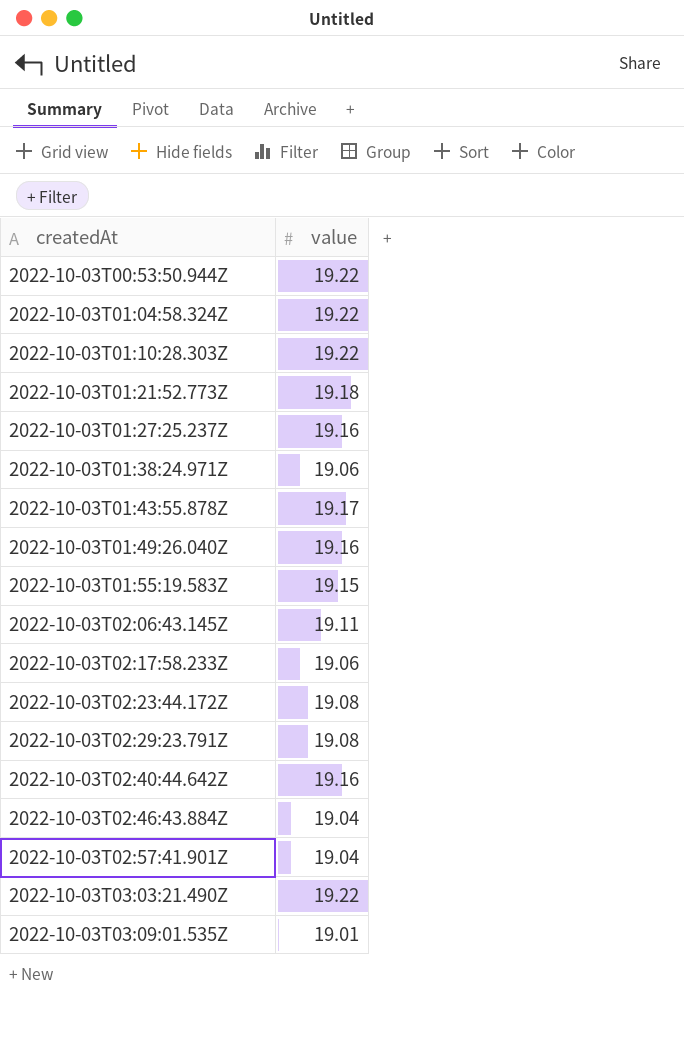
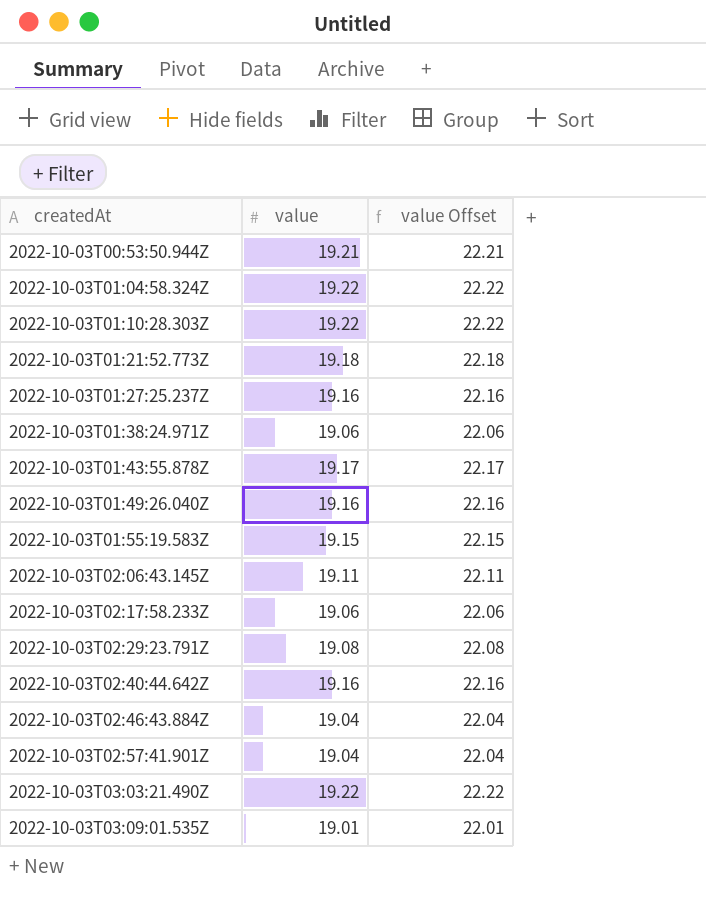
column value Offset | formula: none -> [value] + 3
row 2022-10-03T02:23:44.172Z: 19.08 -> none
2022-10-03T00:53:50.944Z | value: 19.22 -> 19.21

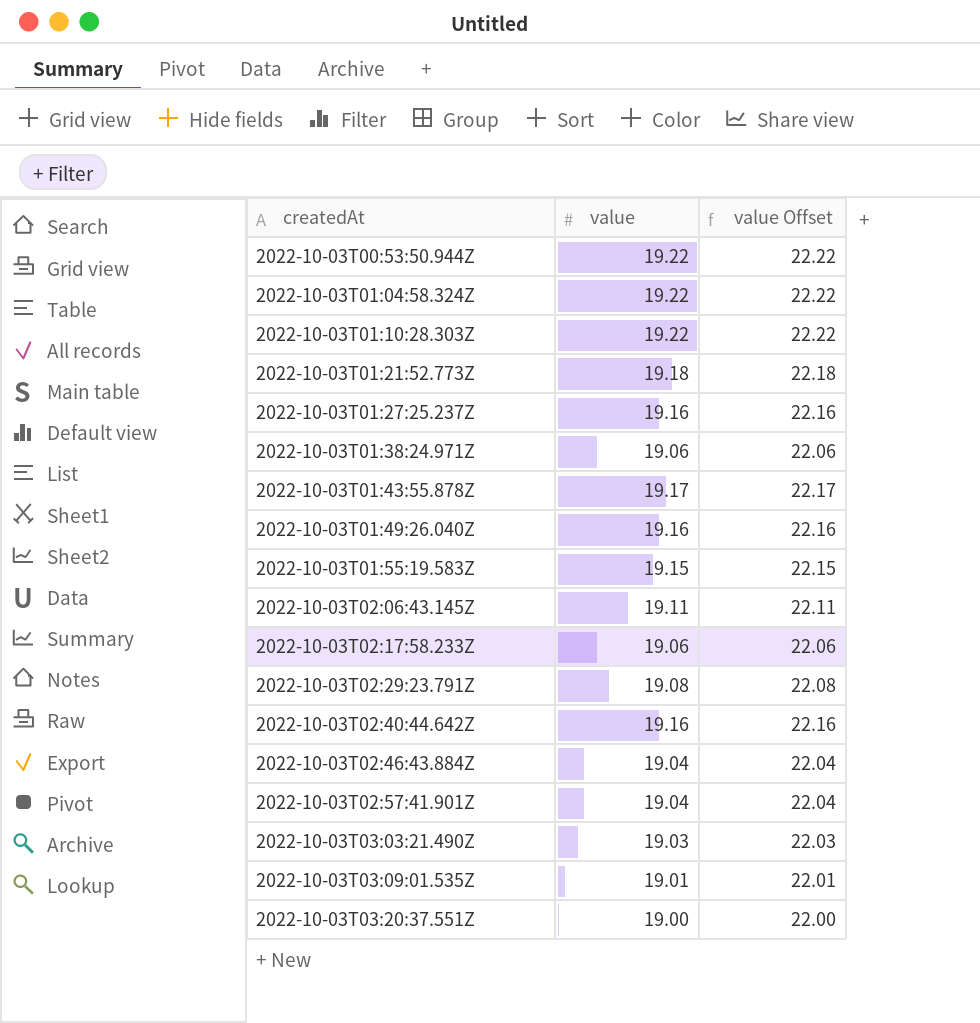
2022-10-03T00:53:50.944Z | value: 19.21 -> 19.22
2022-10-03T00:53:50.944Z | value Offset: 22.21 -> 22.22
2022-10-03T03:03:21.490Z | value: 19.22 -> 19.03
2022-10-03T03:03:21.490Z | value Offset: 22.22 -> 22.03
row 2022-10-03T03:20:37.551Z: none -> 19.00 | 22.00

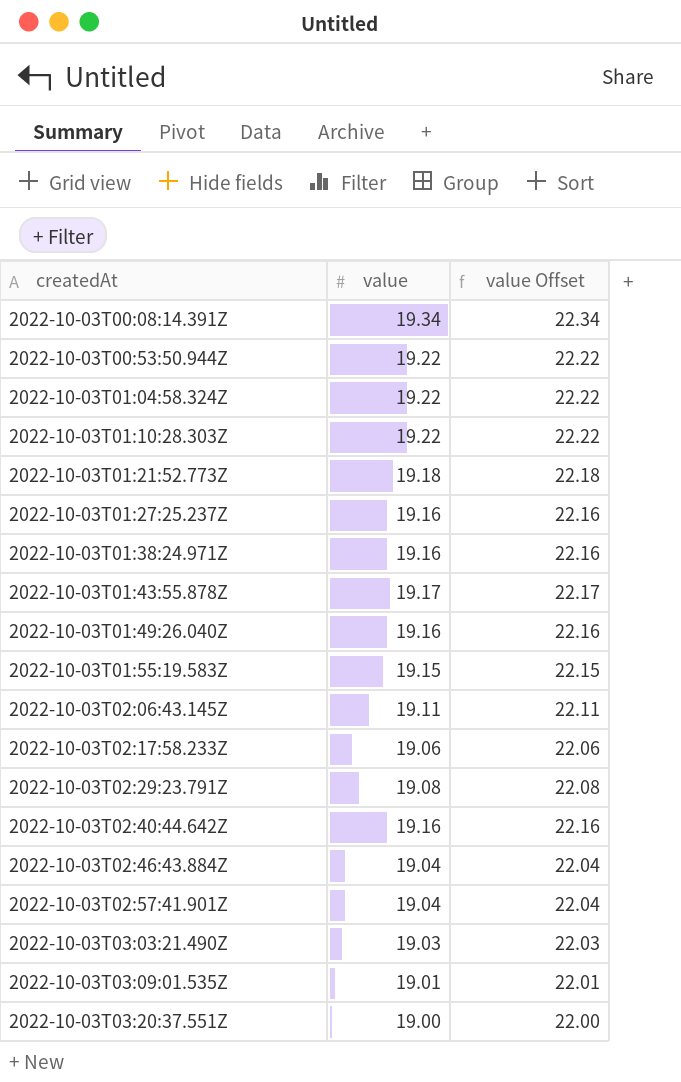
row 2022-10-03T00:08:14.391Z: none -> 19.34 | 22.34
2022-10-03T01:38:24.971Z | value: 19.06 -> 19.16
2022-10-03T01:38:24.971Z | value Offset: 22.06 -> 22.16

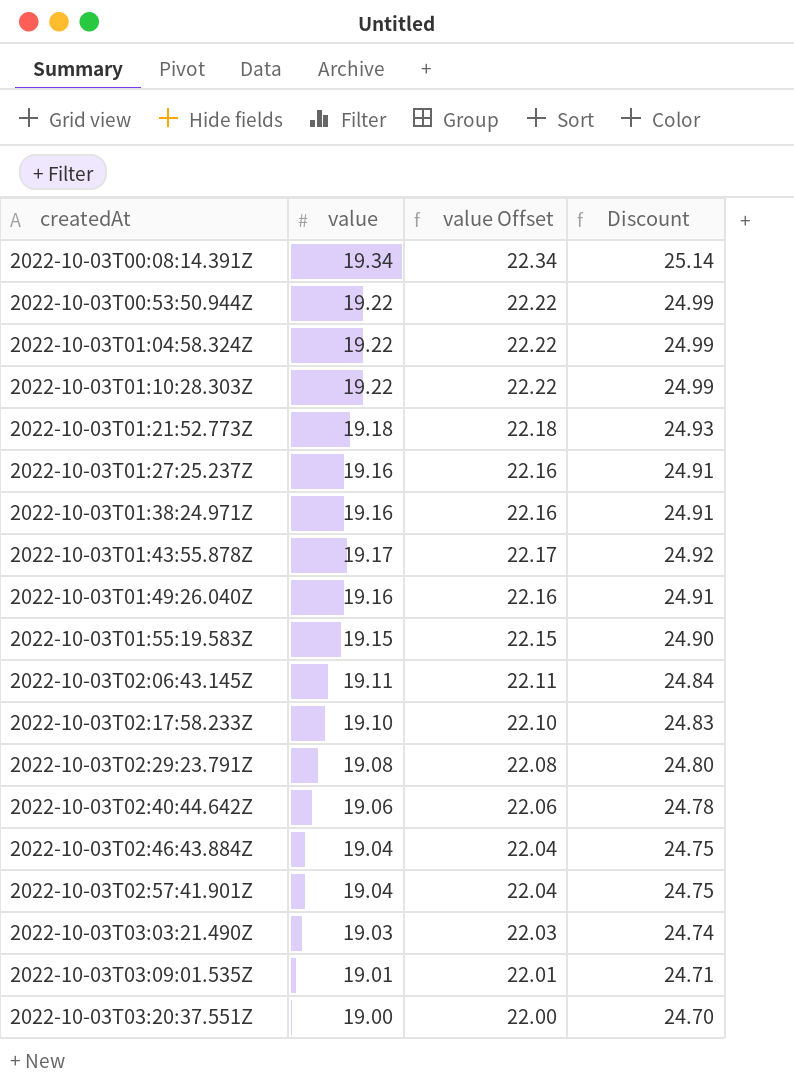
column Discount | formula: none -> [value] * 1.3
2022-10-03T02:17:58.233Z | value: 19.06 -> 19.10
2022-10-03T02:17:58.233Z | value Offset: 22.06 -> 22.10
2022-10-03T02:40:44.642Z | value: 19.16 -> 19.06
2022-10-03T02:40:44.642Z | value Offset: 22.16 -> 22.06

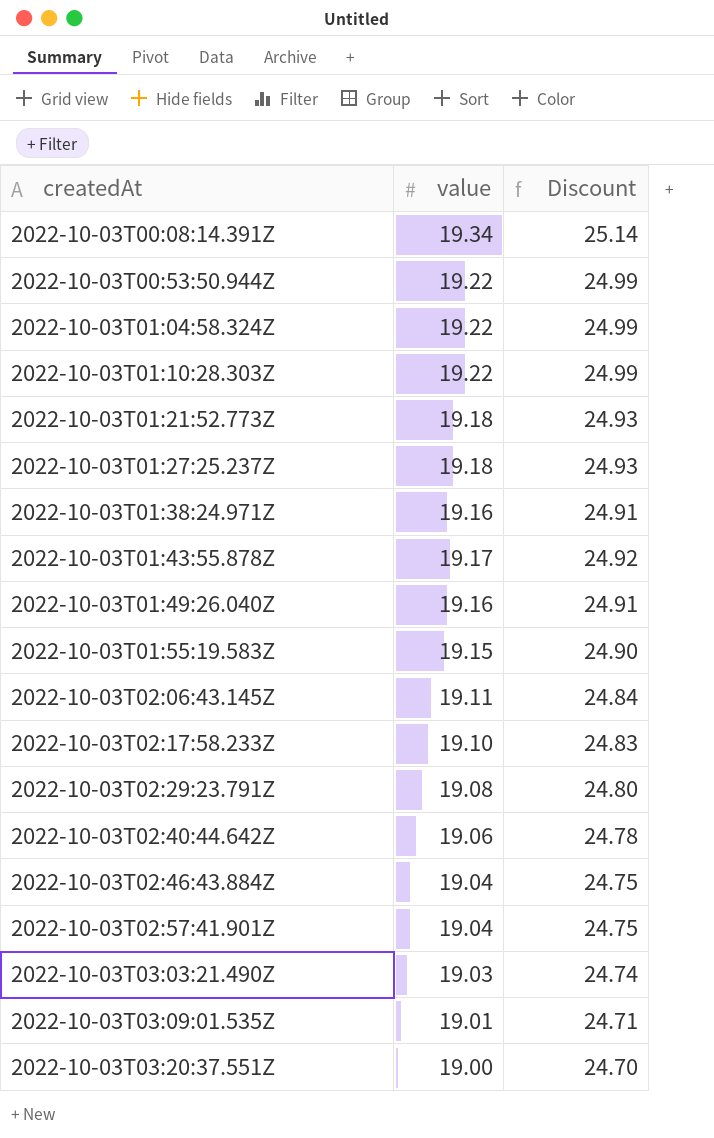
column value Offset | formula: [value] + 3 -> none
2022-10-03T01:27:25.237Z | value: 19.16 -> 19.18
2022-10-03T01:27:25.237Z | Discount: 24.91 -> 24.93

